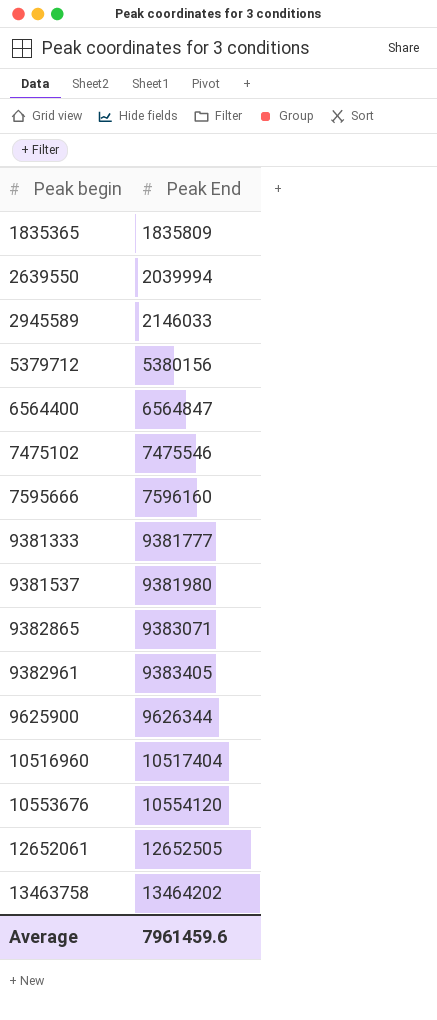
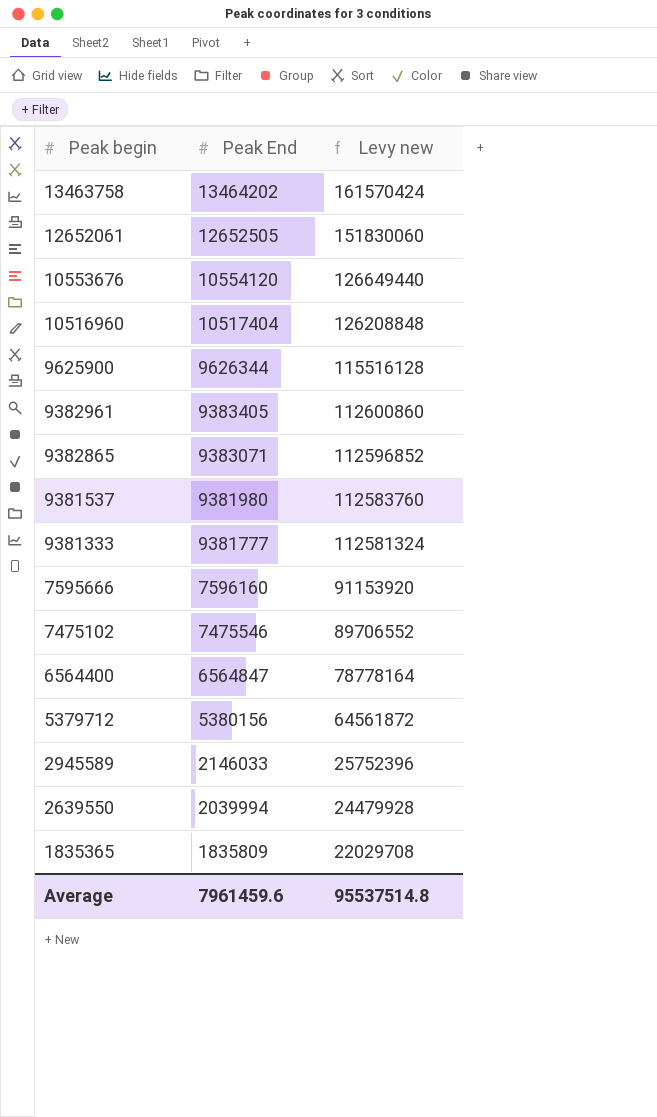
row order: Peak begin ascending -> Peak begin descending
column Levy new | formula: none -> [Peak End] * 12

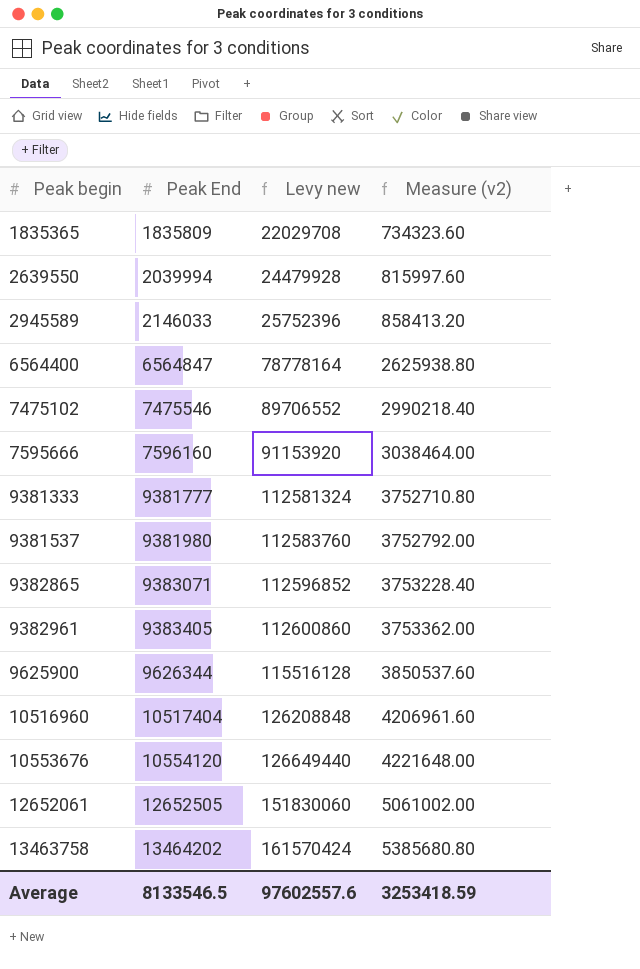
row order: Peak begin descending -> Peak begin ascending
column Measure (v2) | formula: none -> [Peak End] * 0.4
row 5379712: 5380156 | 64561872 -> none
Average | Peak End: 7961459.6 -> 8133546.5
Average | Levy new: 95537514.8 -> 97602557.6

